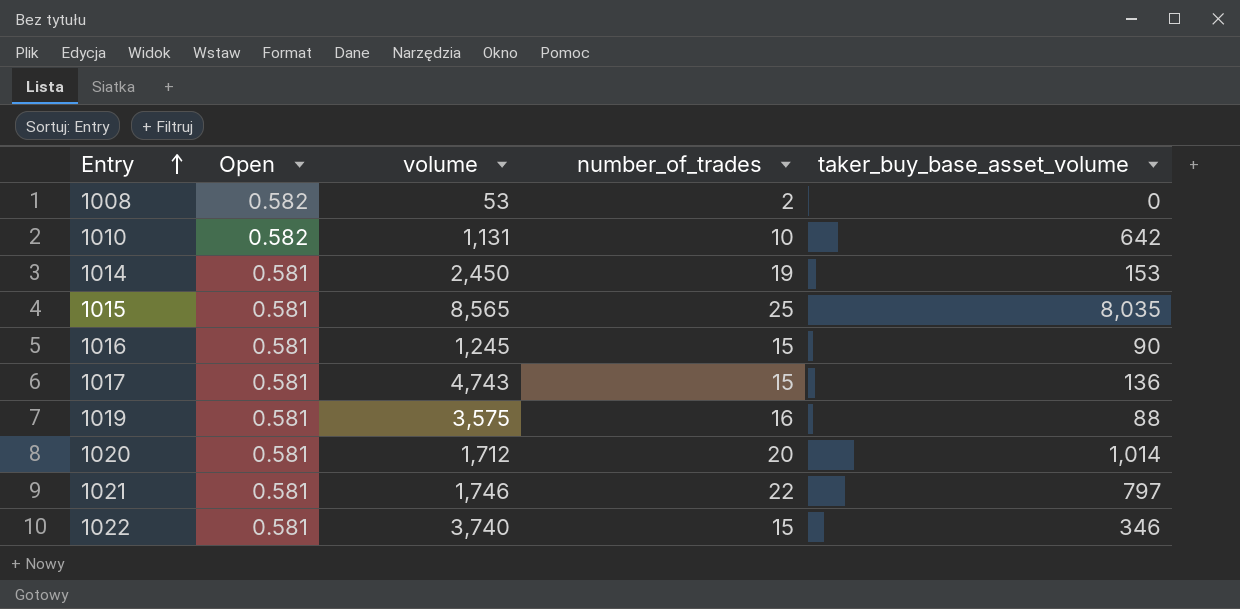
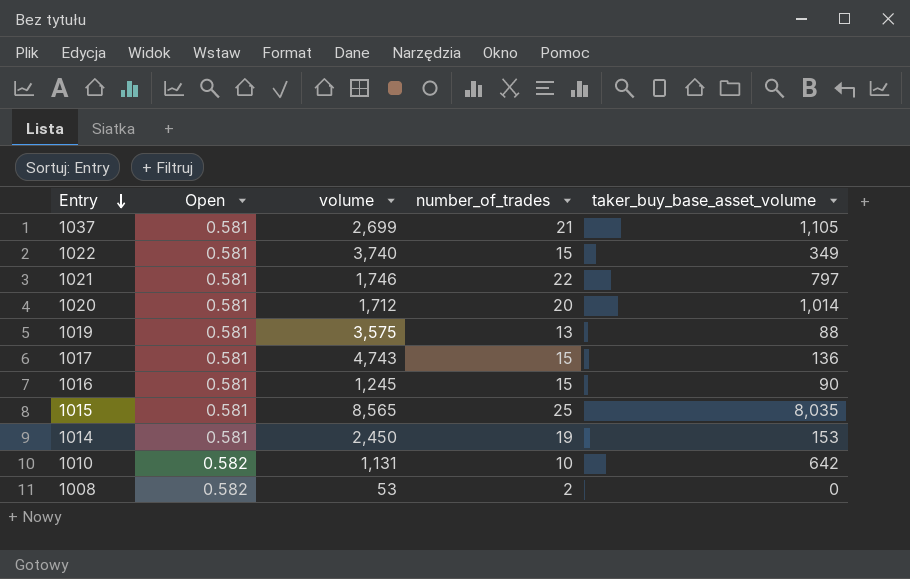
row order: Entry ascending -> Entry descending
row 1037: none -> 0.581 | 2,699 | 21 | 1,105
1022 | taker_buy_base_asset_volume: 346 -> 349
1019 | number_of_trades: 16 -> 13

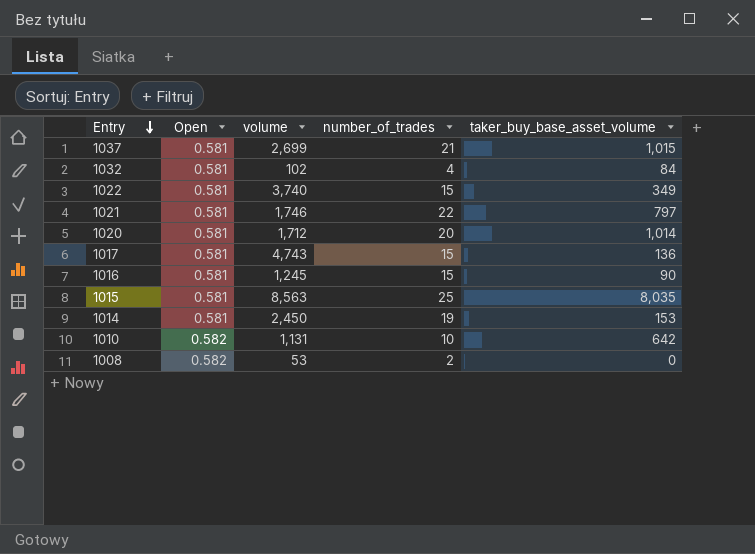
row 1019: 0.581 | 3,575 | 13 | 88 -> none
1037 | taker_buy_base_asset_volume: 1,105 -> 1,015
row 1032: none -> 0.581 | 102 | 4 | 84
1015 | volume: 8,565 -> 8,563

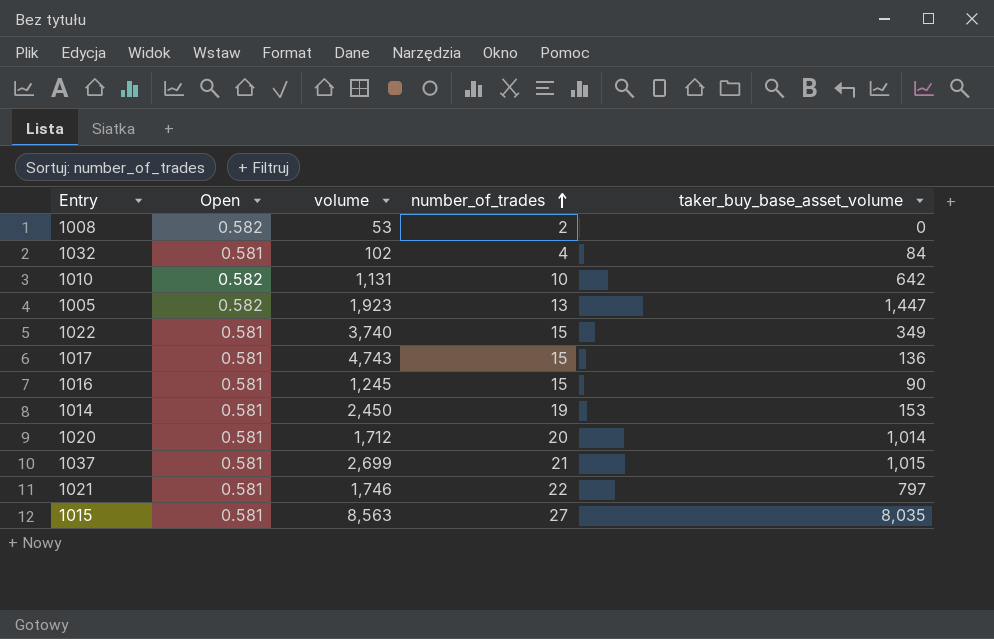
row order: Entry descending -> number_of_trades ascending
row 1005: none -> 0.582 | 1,923 | 13 | 1,447
1015 | number_of_trades: 25 -> 27

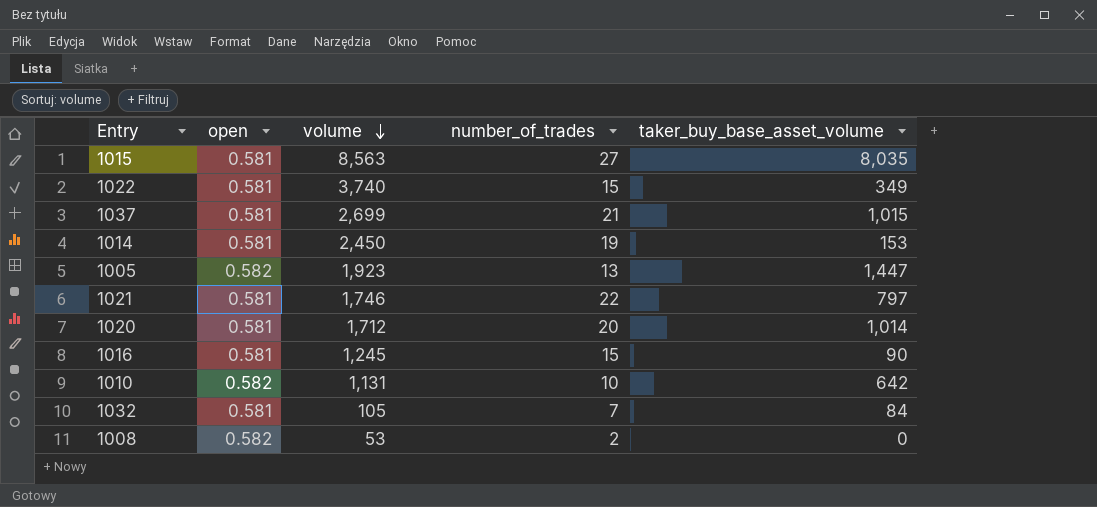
row order: number_of_trades ascending -> volume descending
column name: Open -> open
row 1017: 0.581 | 4,743 | 15 | 136 -> none
1032 | volume: 102 -> 105
1032 | number_of_trades: 4 -> 7

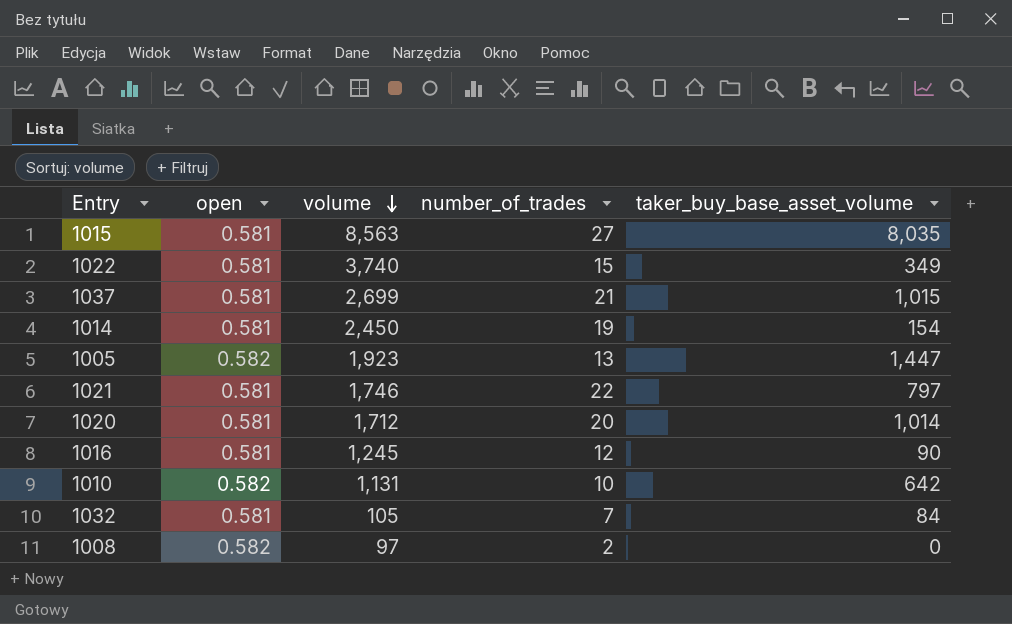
1014 | taker_buy_base_asset_volume: 153 -> 154
1016 | number_of_trades: 15 -> 12
1008 | volume: 53 -> 97

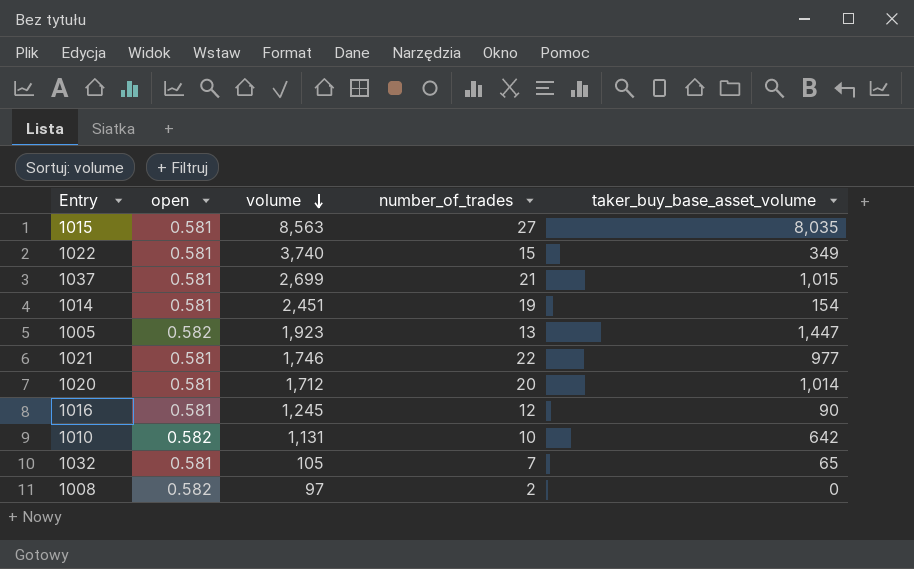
1014 | volume: 2,450 -> 2,451
1021 | taker_buy_base_asset_volume: 797 -> 977
1032 | taker_buy_base_asset_volume: 84 -> 65

